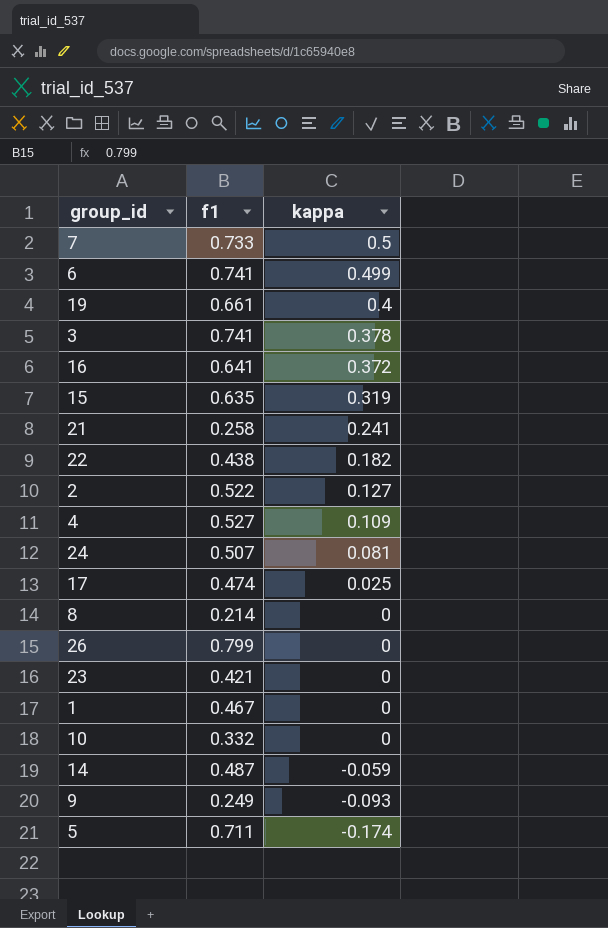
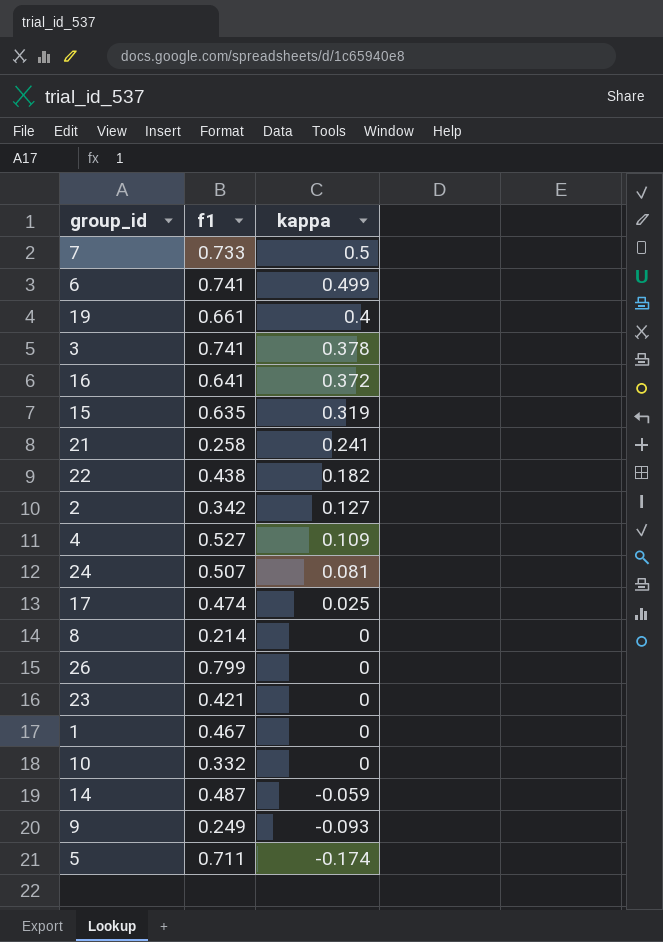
2 | f1: 0.522 -> 0.342

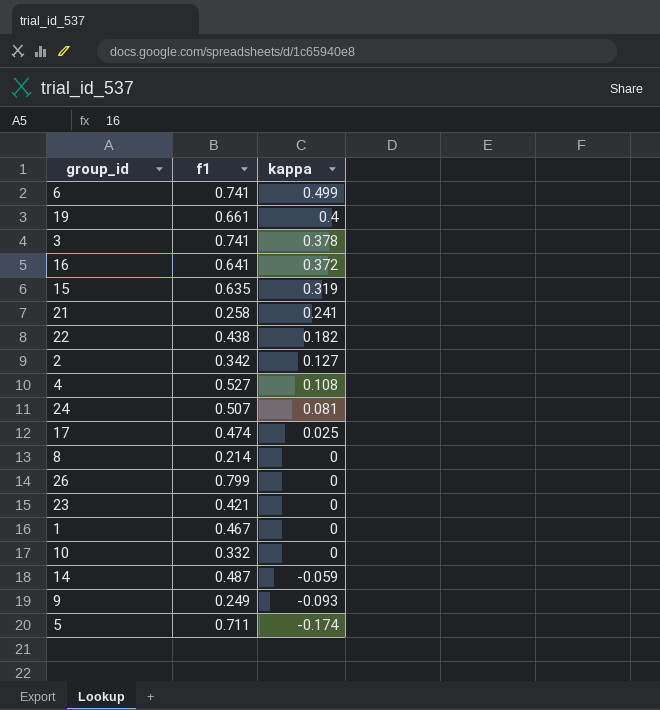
row 7: 0.733 | 0.5 -> none
4 | kappa: 0.109 -> 0.108

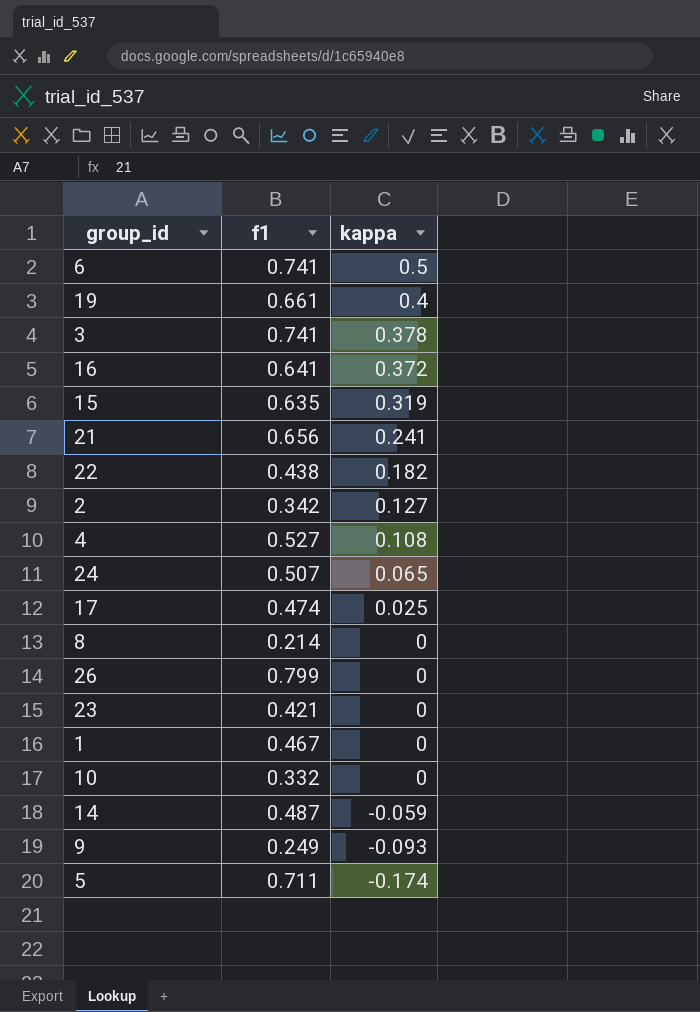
6 | kappa: 0.499 -> 0.5
21 | f1: 0.258 -> 0.656
24 | kappa: 0.081 -> 0.065

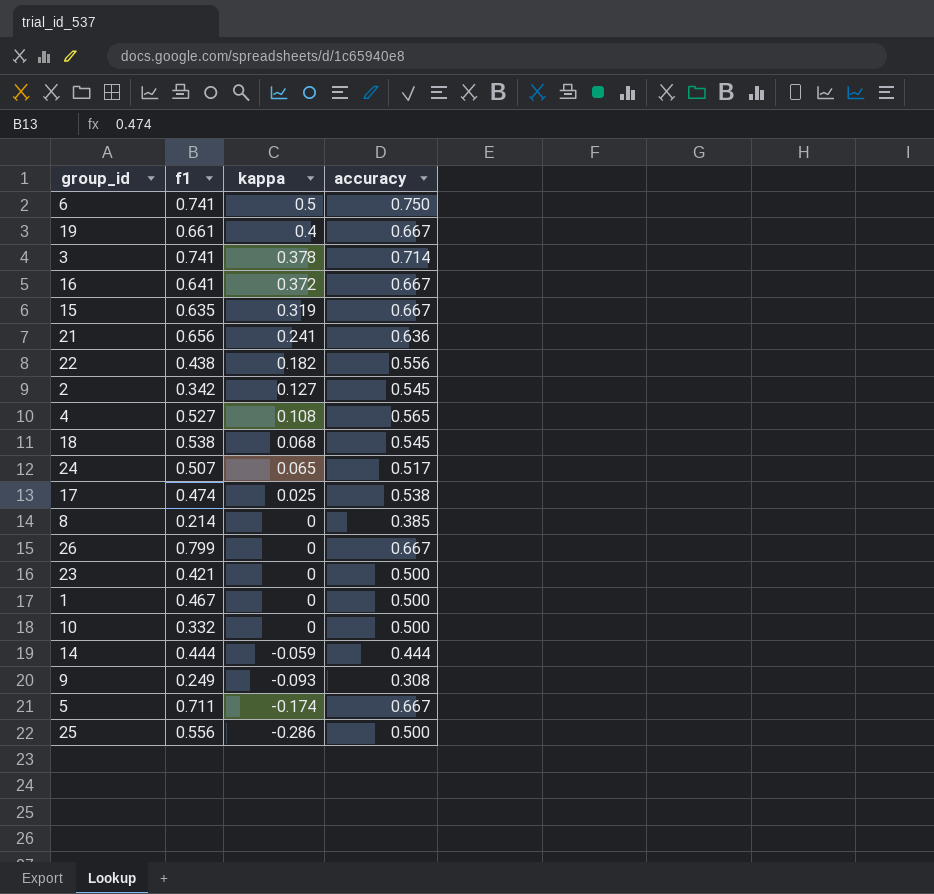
column accuracy | position: none -> 4
row 18: none -> 0.538 | 0.068 | 0.545
14 | f1: 0.487 -> 0.444
row 25: none -> 0.556 | -0.286 | 0.500

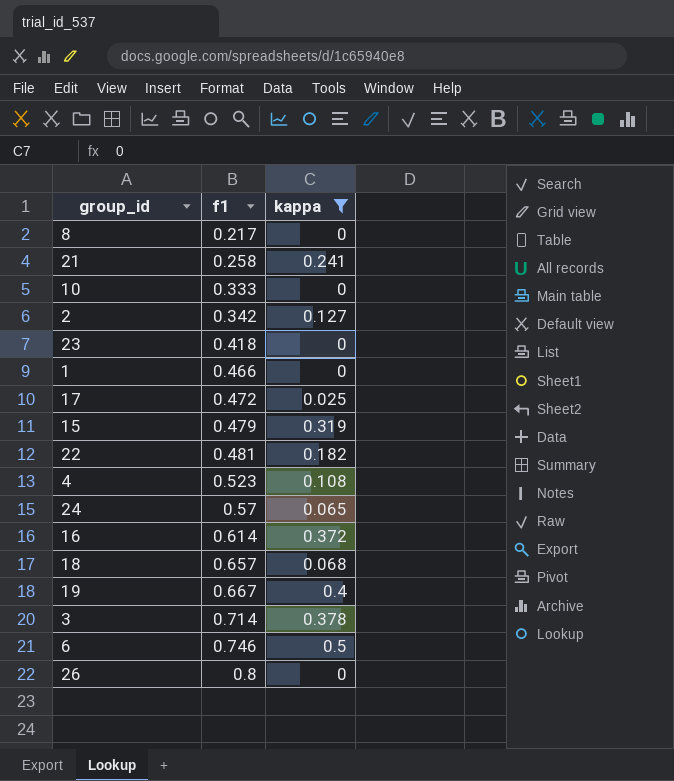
filter: none -> kappa >= 0
row order: kappa descending -> f1 ascending
column accuracy | position: 4 -> none
8 | f1: 0.214 -> 0.217
21 | f1: 0.656 -> 0.258
10 | f1: 0.332 -> 0.333
23 | f1: 0.421 -> 0.418
1 | f1: 0.467 -> 0.466
17 | f1: 0.474 -> 0.472
15 | f1: 0.635 -> 0.479
22 | f1: 0.438 -> 0.481
4 | f1: 0.527 -> 0.523
24 | f1: 0.507 -> 0.57
16 | f1: 0.641 -> 0.614
18 | f1: 0.538 -> 0.657
19 | f1: 0.661 -> 0.667
3 | f1: 0.741 -> 0.714
6 | f1: 0.741 -> 0.746
26 | f1: 0.799 -> 0.8

